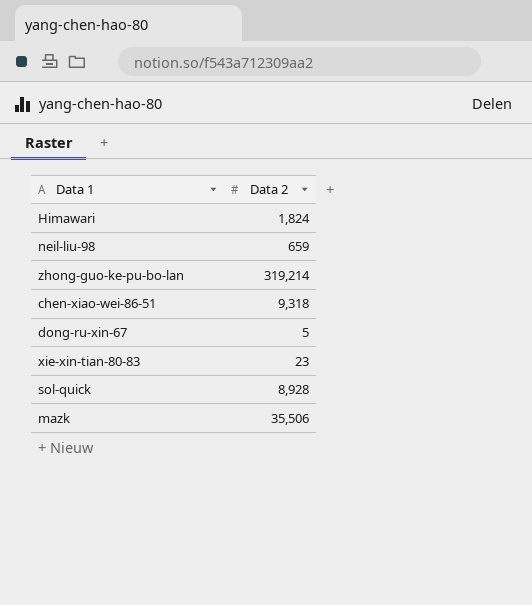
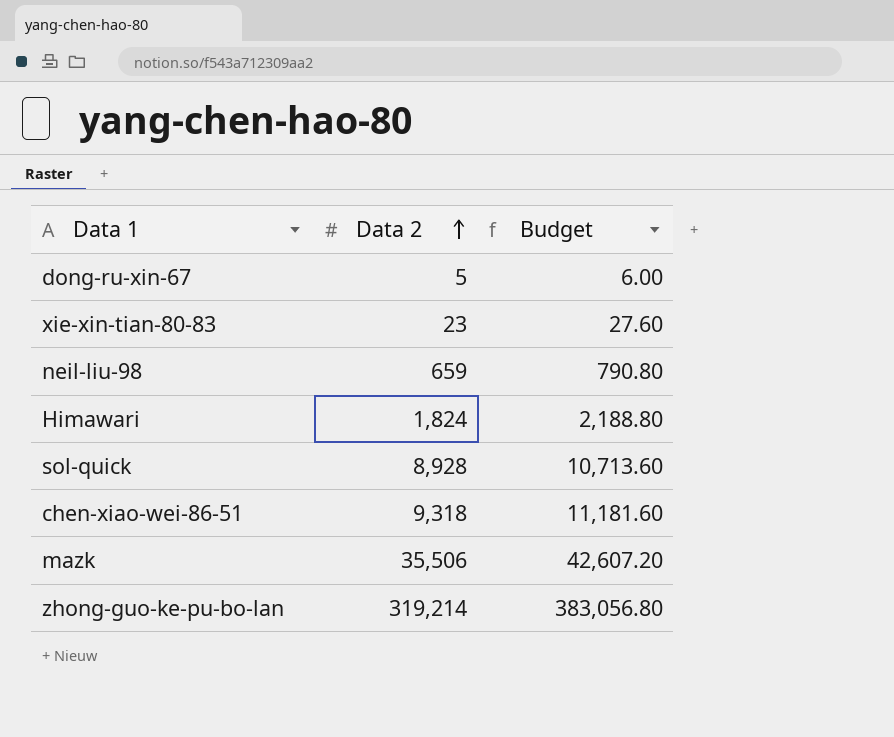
row order: none -> Data 2 ascending
column Budget | formula: none -> [Data 2] * 1.2

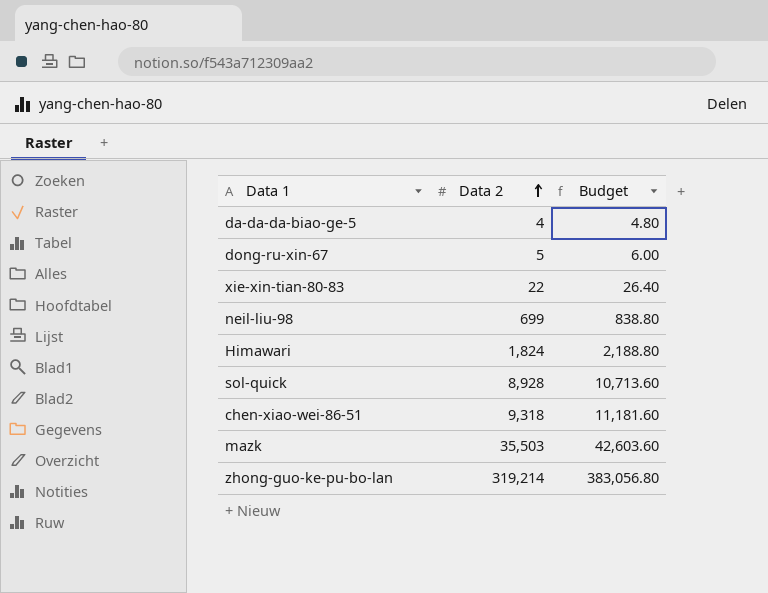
row da-da-da-biao-ge-5: none -> 4 | 4.80
xie-xin-tian-80-83 | Data 2: 23 -> 22
xie-xin-tian-80-83 | Budget: 27.60 -> 26.40
neil-liu-98 | Data 2: 659 -> 699
neil-liu-98 | Budget: 790.80 -> 838.80
mazk | Data 2: 35,506 -> 35,503
mazk | Budget: 42,607.20 -> 42,603.60

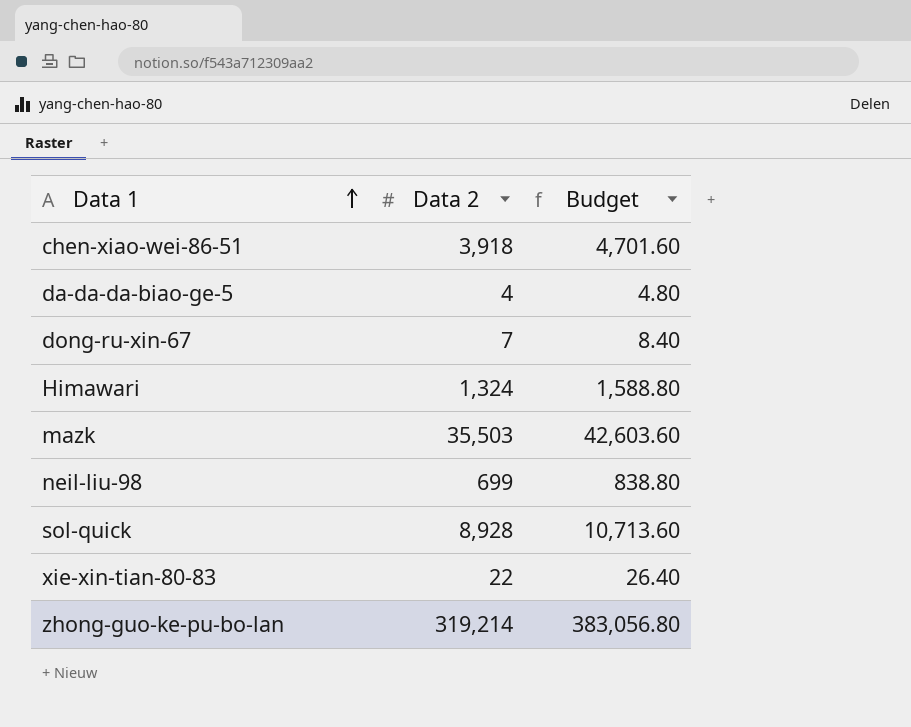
row order: Data 2 ascending -> Data 1 ascending
chen-xiao-wei-86-51 | Data 2: 9,318 -> 3,918
chen-xiao-wei-86-51 | Budget: 11,181.60 -> 4,701.60
dong-ru-xin-67 | Data 2: 5 -> 7
dong-ru-xin-67 | Budget: 6.00 -> 8.40
Himawari | Data 2: 1,824 -> 1,324
Himawari | Budget: 2,188.80 -> 1,588.80

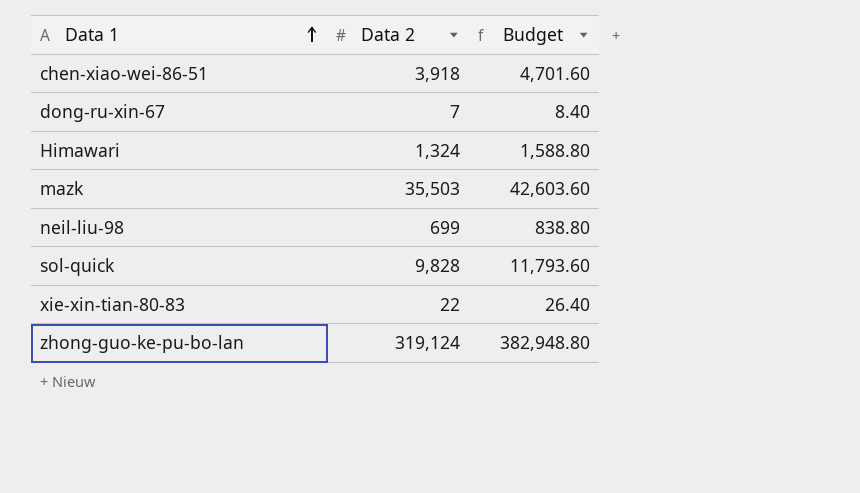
row da-da-da-biao-ge-5: 4 | 4.80 -> none
sol-quick | Data 2: 8,928 -> 9,828
sol-quick | Budget: 10,713.60 -> 11,793.60
zhong-guo-ke-pu-bo-lan | Data 2: 319,214 -> 319,124
zhong-guo-ke-pu-bo-lan | Budget: 383,056.80 -> 382,948.80

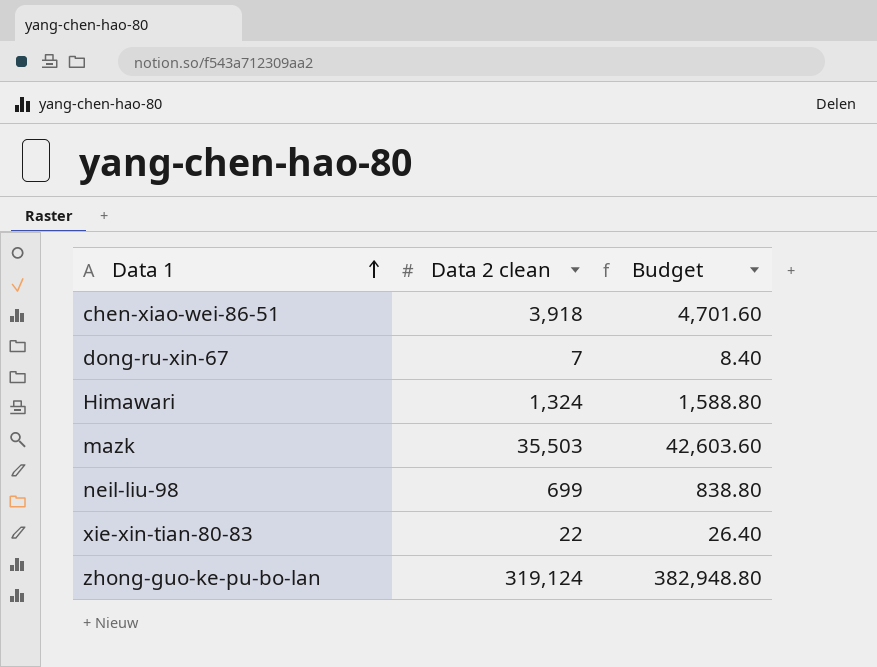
column name: Data 2 -> Data 2 clean
row sol-quick: 9,828 | 11,793.60 -> none

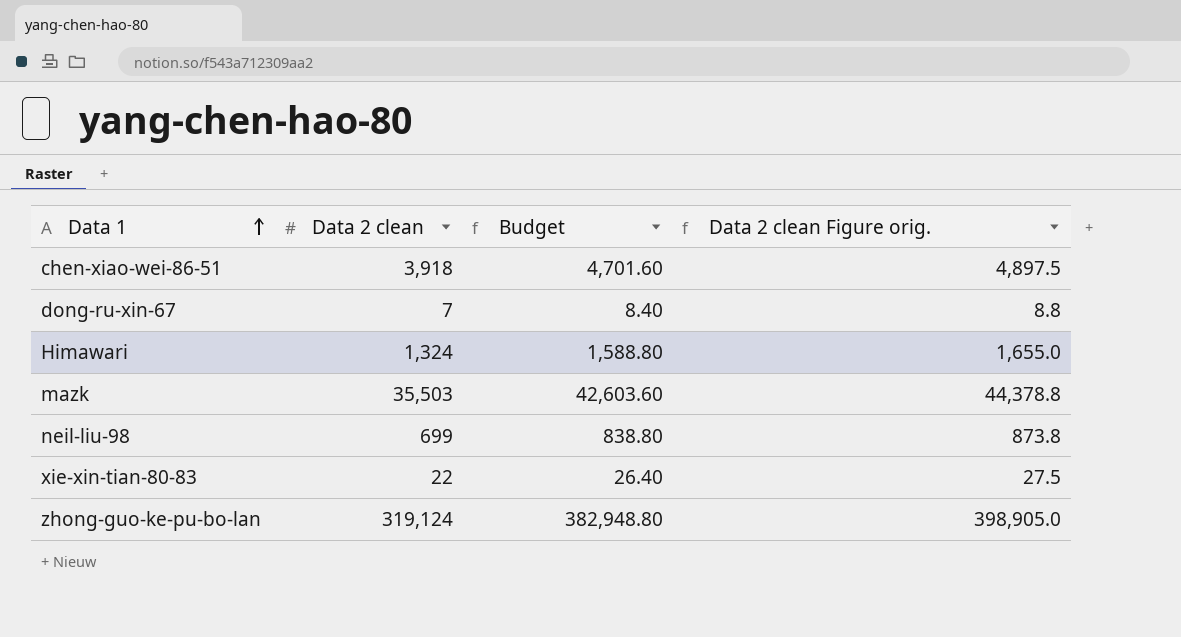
column Data 2 clean Figure orig. | formula: none -> [Data 2 clean] * 1.25

